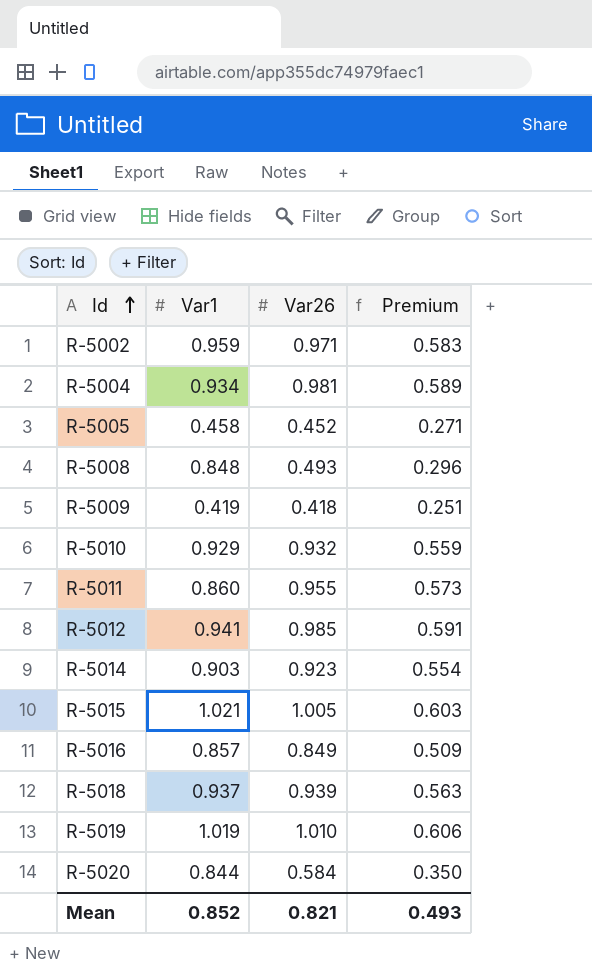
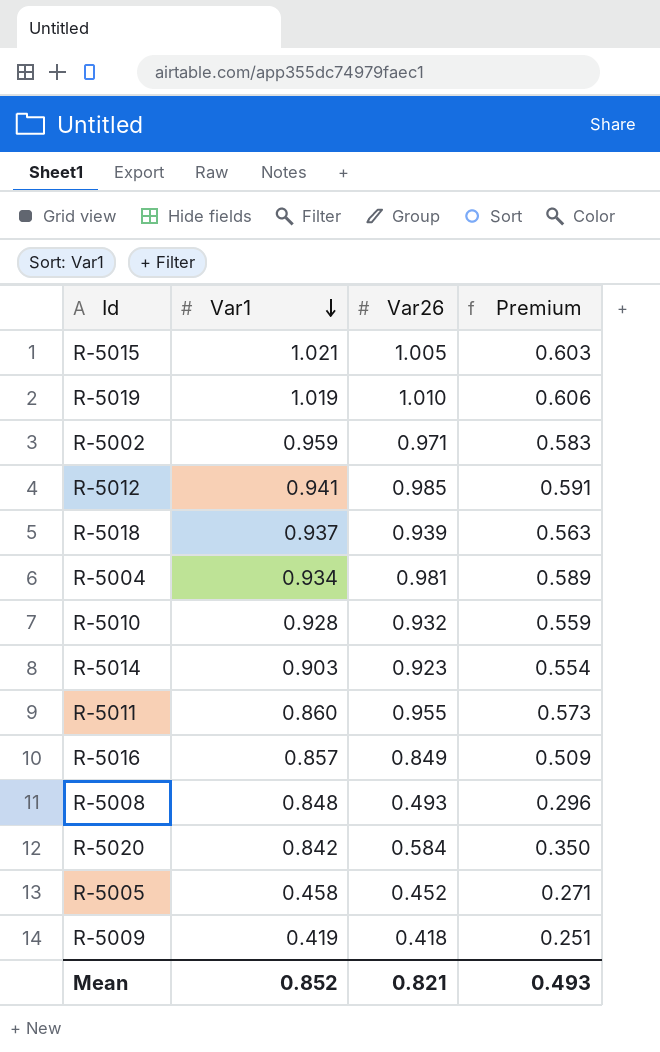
row order: Id ascending -> Var1 descending
R-5010 | Var1: 0.929 -> 0.928
R-5020 | Var1: 0.844 -> 0.842

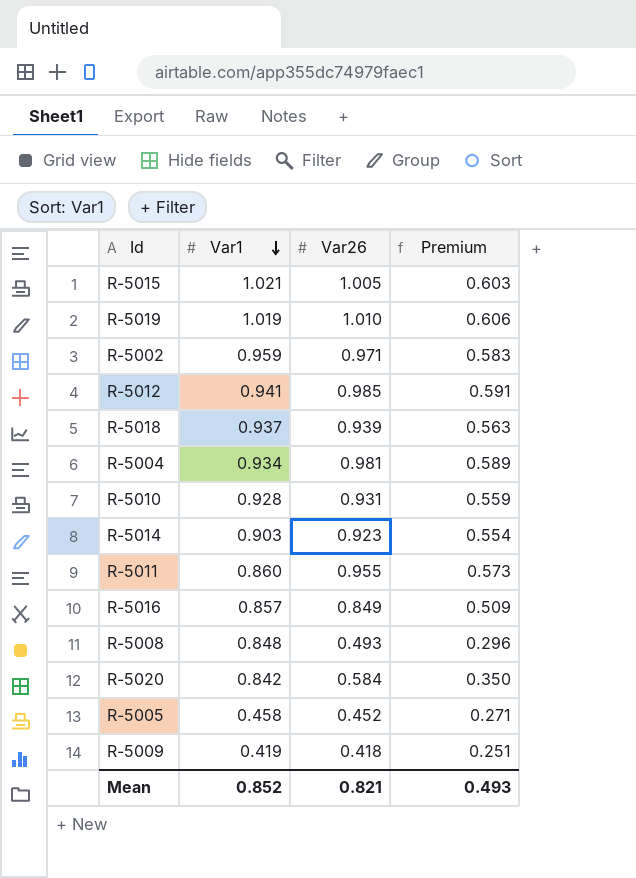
R-5010 | Var26: 0.932 -> 0.931

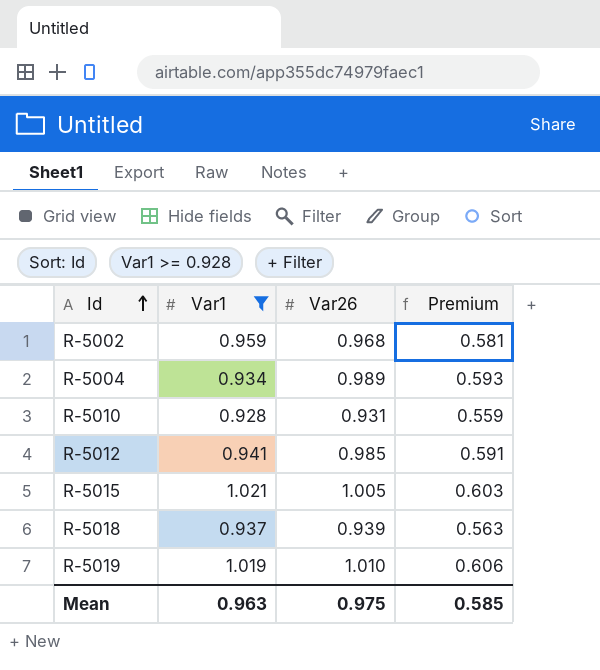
filter: none -> Var1 >= 0.928
row order: Var1 descending -> Id ascending
R-5002 | Var26: 0.971 -> 0.968
R-5002 | Premium: 0.583 -> 0.581
R-5004 | Var26: 0.981 -> 0.989
R-5004 | Premium: 0.589 -> 0.593
Mean | Var1: 0.852 -> 0.963
Mean | Var26: 0.821 -> 0.975
Mean | Premium: 0.493 -> 0.585

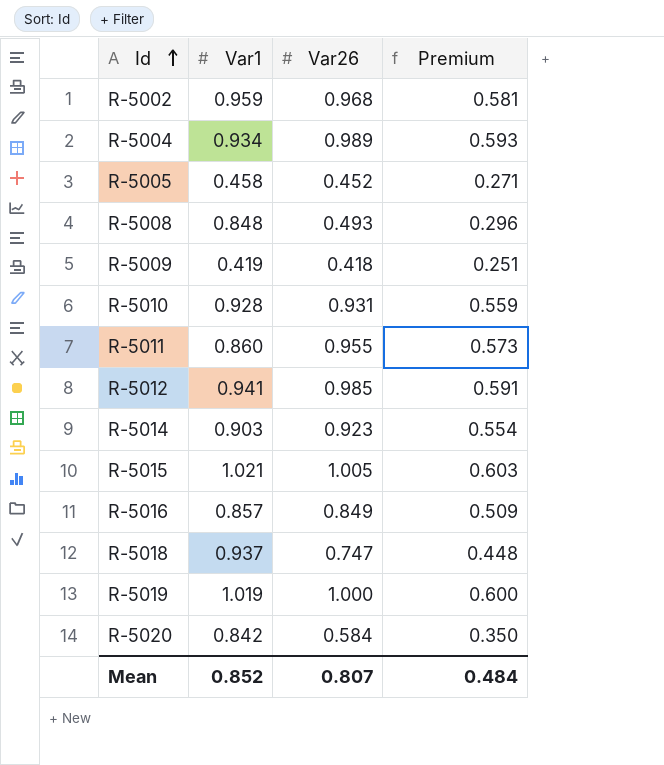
filter: Var1 >= 0.928 -> none
R-5018 | Var26: 0.939 -> 0.747
R-5018 | Premium: 0.563 -> 0.448
R-5019 | Var26: 1.010 -> 1.000
R-5019 | Premium: 0.606 -> 0.600
Mean | Var1: 0.963 -> 0.852
Mean | Var26: 0.975 -> 0.807
Mean | Premium: 0.585 -> 0.484

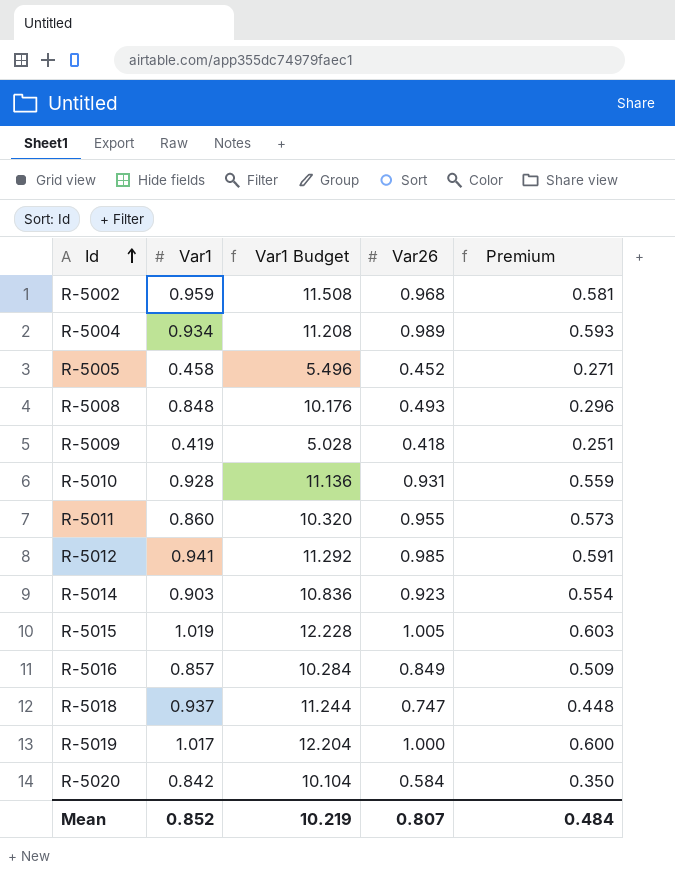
column Var1 Budget | formula: none -> [Var1] * 12
R-5015 | Var1: 1.021 -> 1.019
R-5019 | Var1: 1.019 -> 1.017

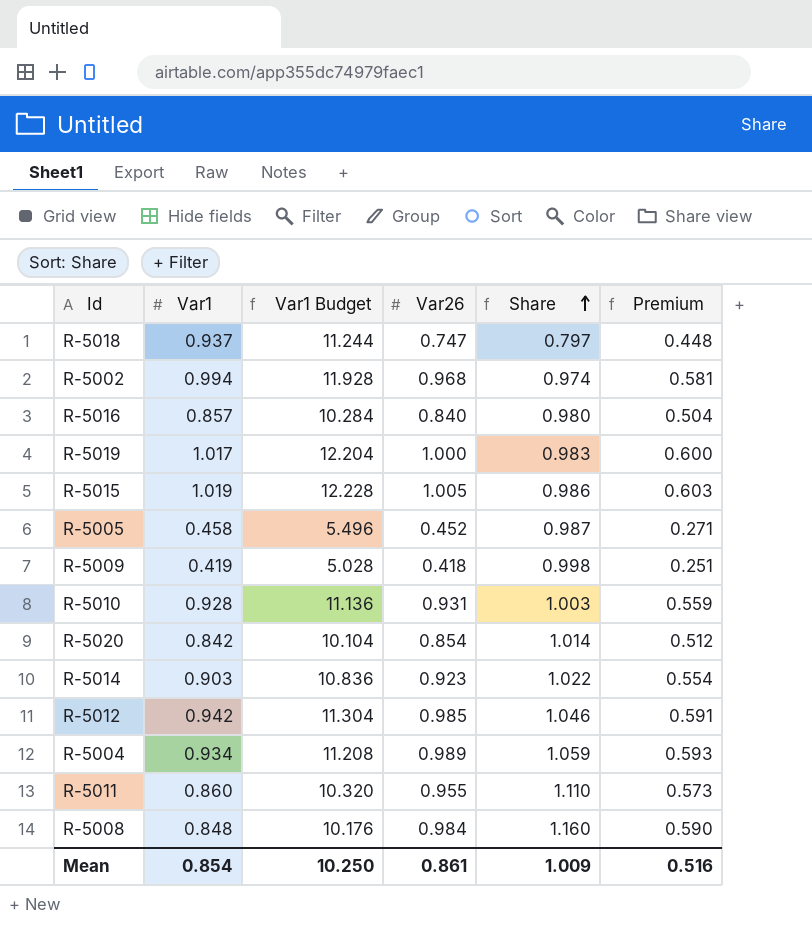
row order: Id ascending -> Share ascending
column Share | formula: none -> [Var26] / [Var1]
R-5002 | Var1: 0.959 -> 0.994
R-5002 | Var1 Budget: 11.508 -> 11.928
R-5016 | Var26: 0.849 -> 0.840
R-5016 | Premium: 0.509 -> 0.504
R-5020 | Var26: 0.584 -> 0.854
R-5020 | Premium: 0.350 -> 0.512
R-5012 | Var1: 0.941 -> 0.942
R-5012 | Var1 Budget: 11.292 -> 11.304
R-5008 | Var26: 0.493 -> 0.984
R-5008 | Premium: 0.296 -> 0.590
Mean | Var1: 0.852 -> 0.854
Mean | Var1 Budget: 10.219 -> 10.250
Mean | Var26: 0.807 -> 0.861
Mean | Premium: 0.484 -> 0.516

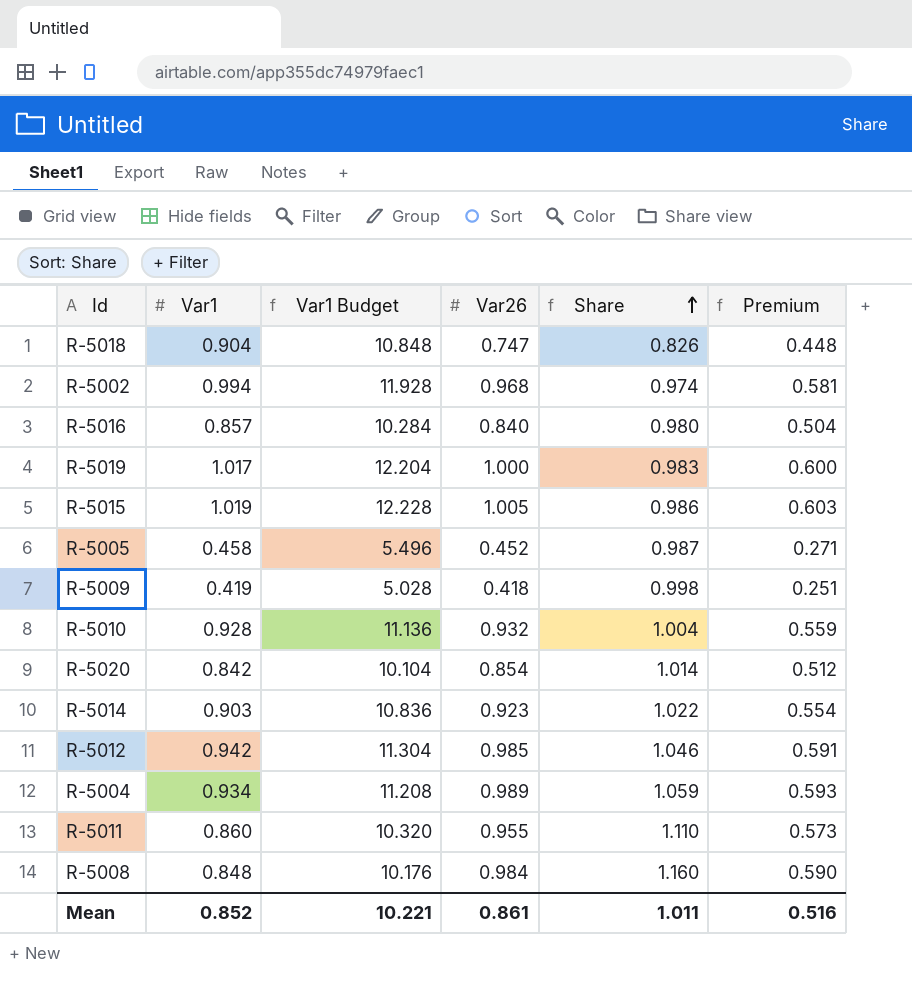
R-5018 | Var1: 0.937 -> 0.904
R-5018 | Var1 Budget: 11.244 -> 10.848
R-5018 | Share: 0.797 -> 0.826
R-5010 | Var26: 0.931 -> 0.932
R-5010 | Share: 1.003 -> 1.004
Mean | Var1: 0.854 -> 0.852
Mean | Var1 Budget: 10.250 -> 10.221
Mean | Share: 1.009 -> 1.011

